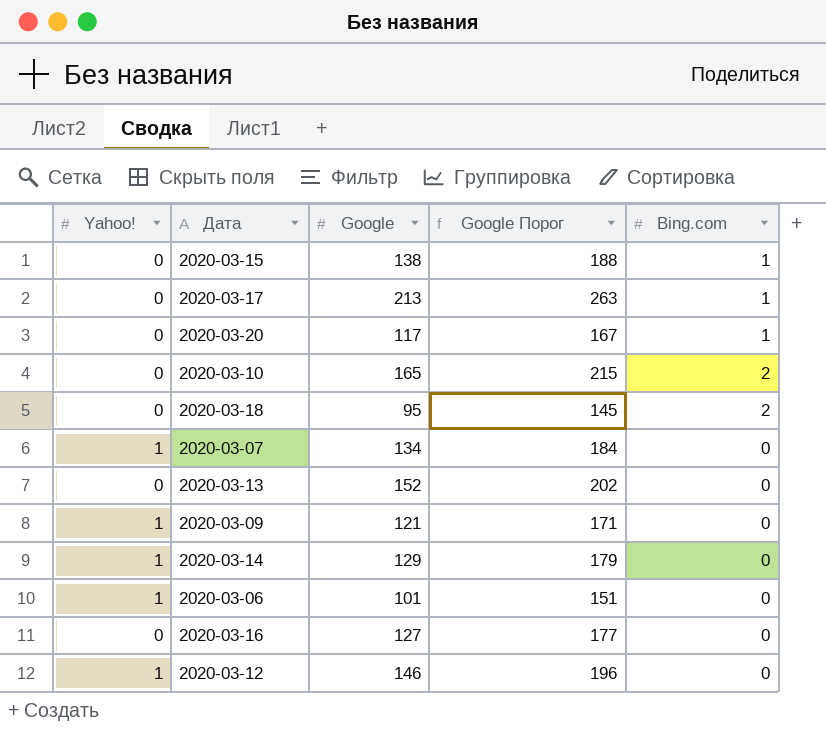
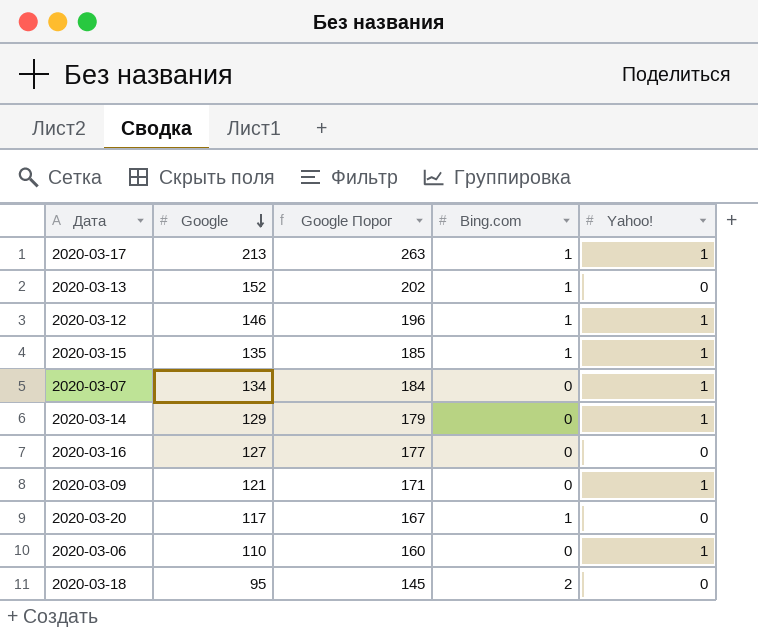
row order: none -> Google descending
column Yahoo! | position: 1 -> 5
row 2020-03-10: 0 | 165 | 215 | 2 -> none
2020-03-17 | Yahoo!: 0 -> 1
2020-03-13 | Bing.com: 0 -> 1
2020-03-12 | Bing.com: 0 -> 1
2020-03-15 | Google: 138 -> 135
2020-03-15 | Google Порог: 188 -> 185
2020-03-15 | Yahoo!: 0 -> 1
2020-03-06 | Google: 101 -> 110
2020-03-06 | Google Порог: 151 -> 160

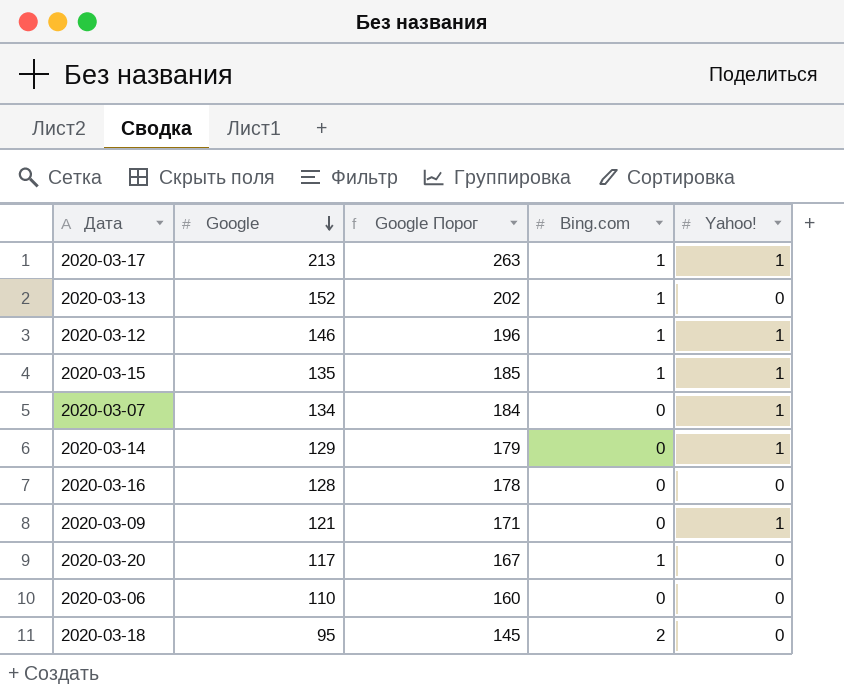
2020-03-16 | Google: 127 -> 128
2020-03-16 | Google Порог: 177 -> 178
2020-03-06 | Yahoo!: 1 -> 0

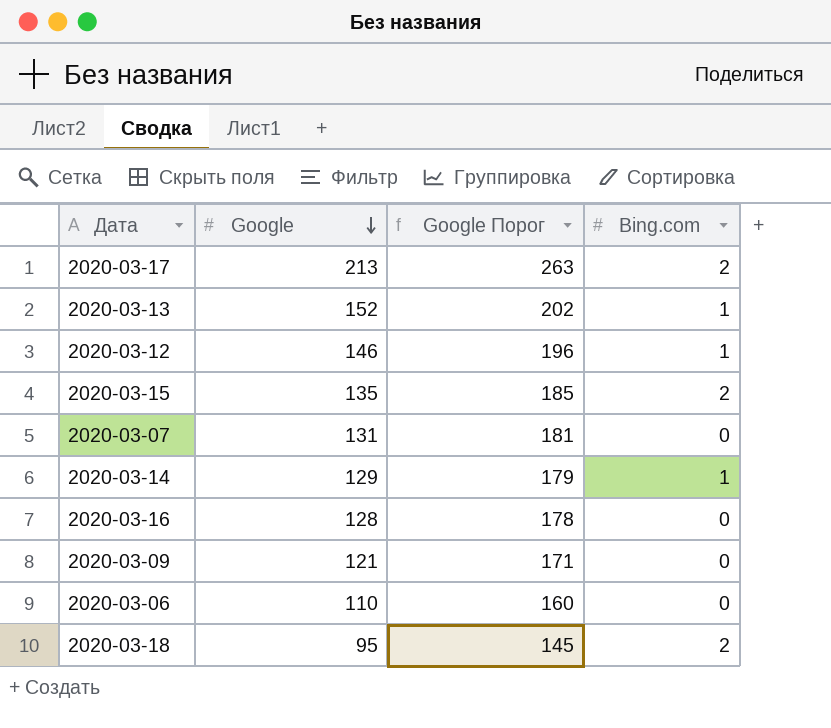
column Yahoo! | position: 5 -> none
row 2020-03-20: 117 | 167 | 1 | 0 -> none
2020-03-17 | Bing.com: 1 -> 2
2020-03-15 | Bing.com: 1 -> 2
2020-03-07 | Google: 134 -> 131
2020-03-07 | Google Порог: 184 -> 181
2020-03-14 | Bing.com: 0 -> 1

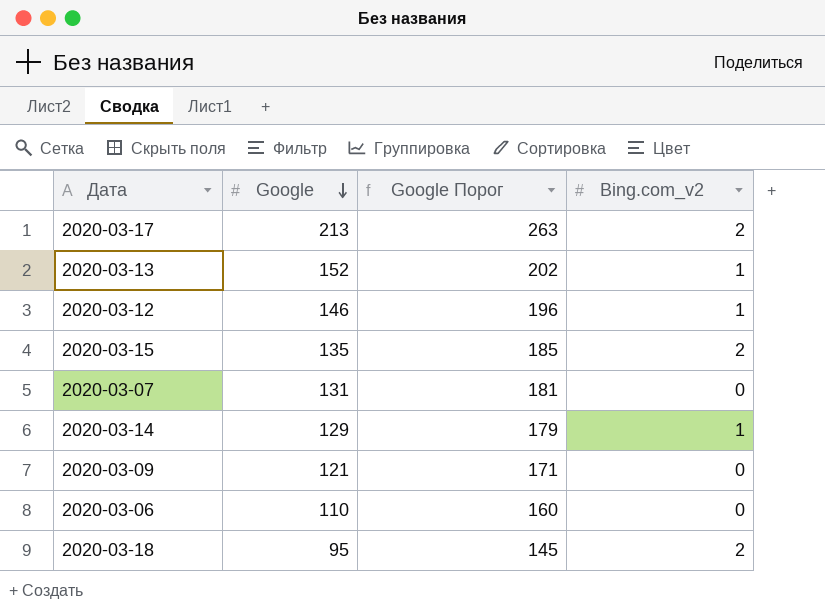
column name: Bing.com -> Bing.com_v2
row 2020-03-16: 128 | 178 | 0 -> none

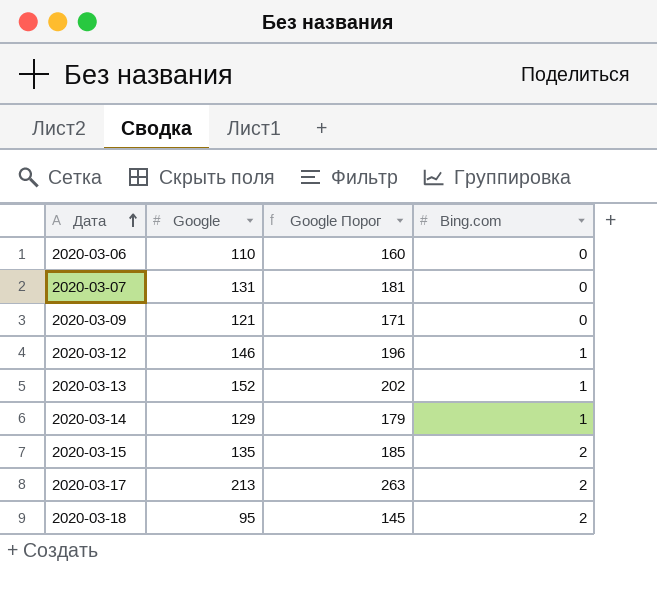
row order: Google descending -> Дата ascending
column name: Bing.com_v2 -> Bing.com

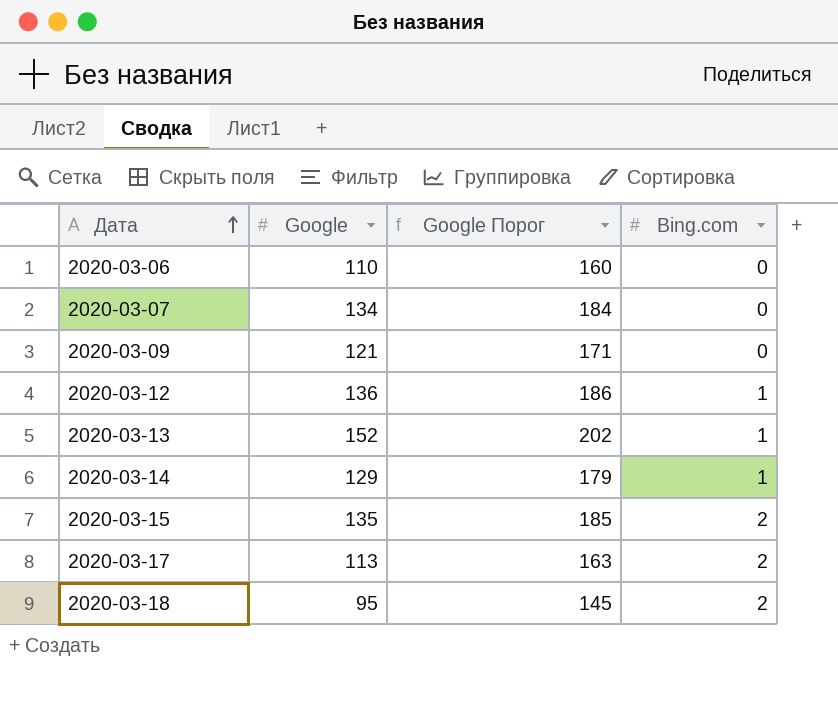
2020-03-07 | Google: 131 -> 134
2020-03-07 | Google Порог: 181 -> 184
2020-03-12 | Google: 146 -> 136
2020-03-12 | Google Порог: 196 -> 186
2020-03-17 | Google: 213 -> 113
2020-03-17 | Google Порог: 263 -> 163

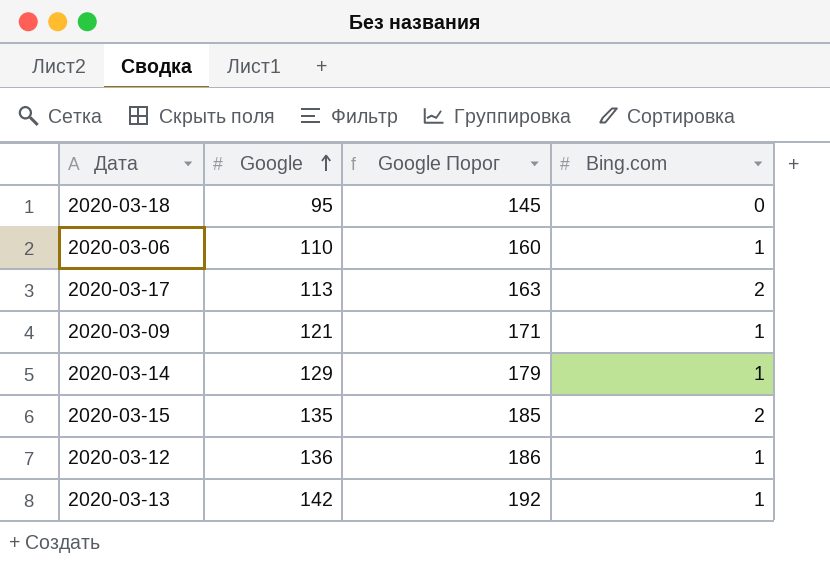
row order: Дата ascending -> Google ascending
row 2020-03-07: 134 | 184 | 0 -> none
2020-03-18 | Bing.com: 2 -> 0
2020-03-06 | Bing.com: 0 -> 1
2020-03-09 | Bing.com: 0 -> 1
2020-03-13 | Google: 152 -> 142
2020-03-13 | Google Порог: 202 -> 192

